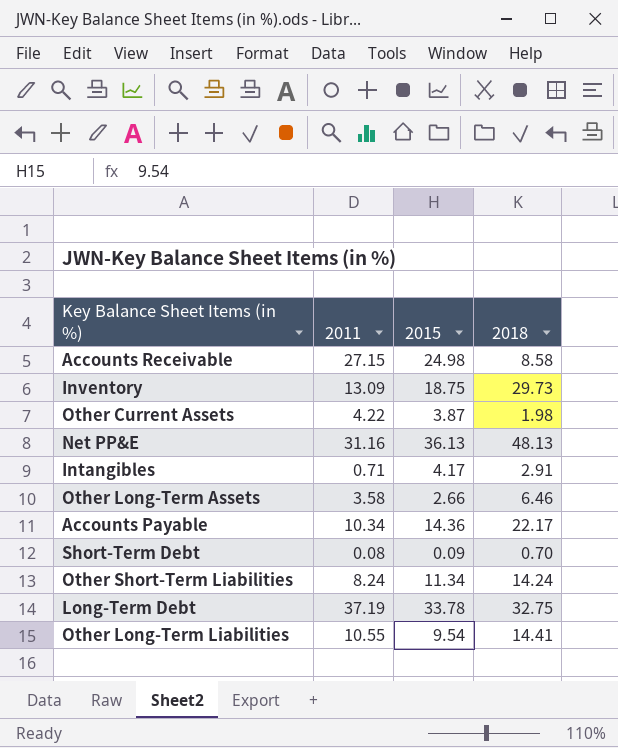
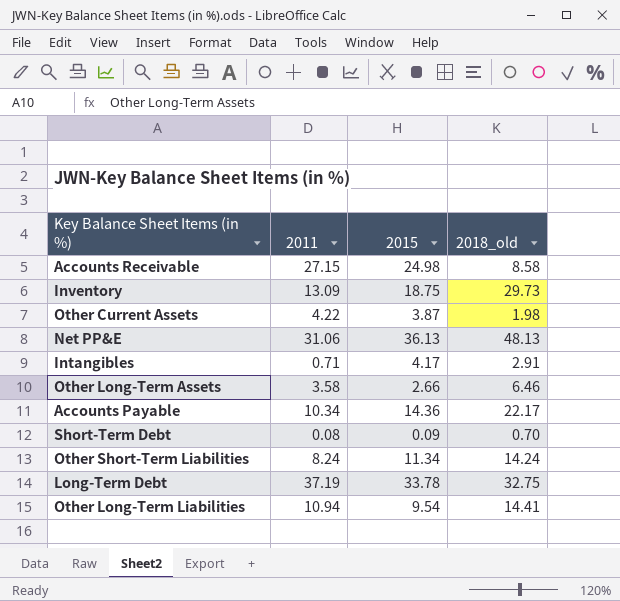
column name: 2018 -> 2018_old
Net PP&E | 2011: 31.16 -> 31.06
Other Long-Term Liabilities | 2011: 10.55 -> 10.94

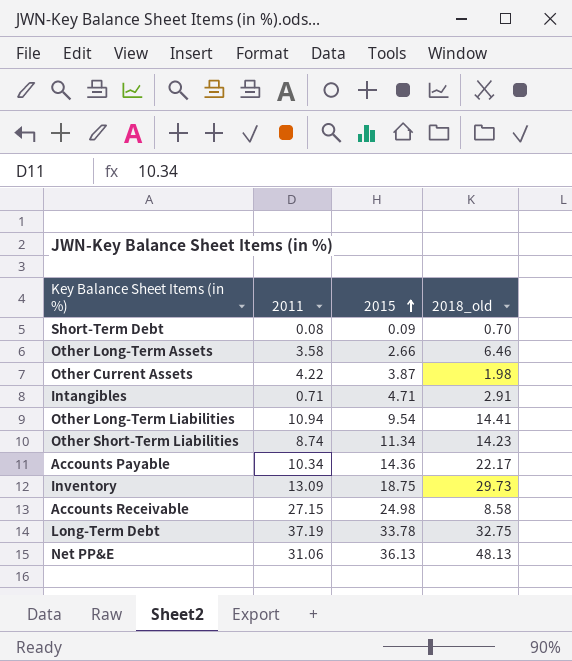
row order: none -> 2015 ascending
Intangibles | 2015: 4.17 -> 4.71
Other Short-Term Liabilities | 2011: 8.24 -> 8.74
Other Short-Term Liabilities | 2018_old: 14.24 -> 14.23

